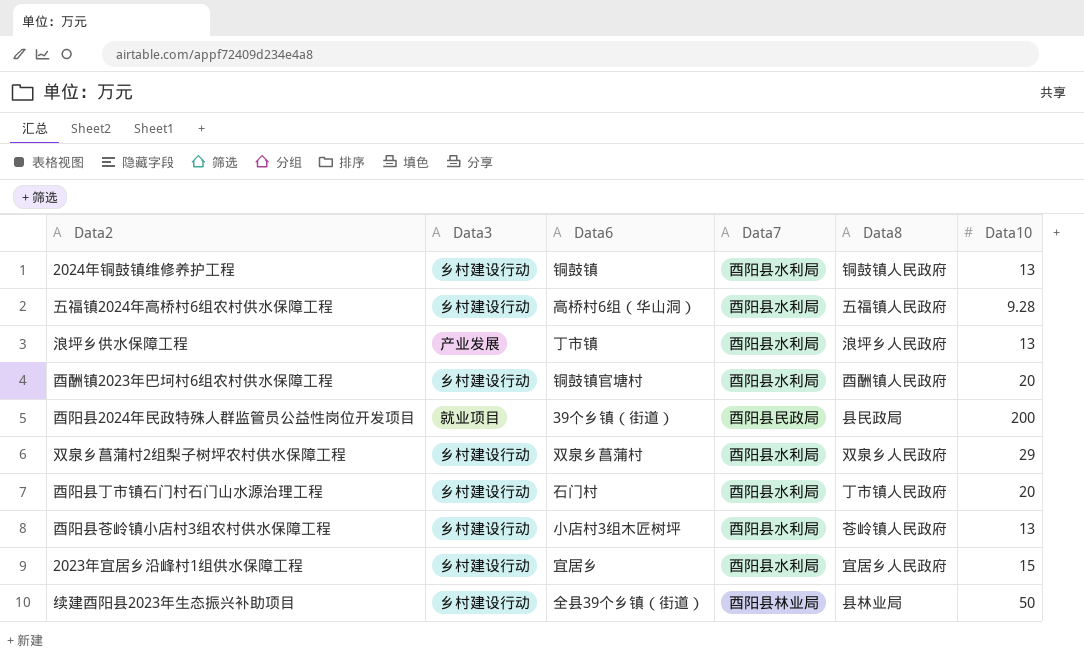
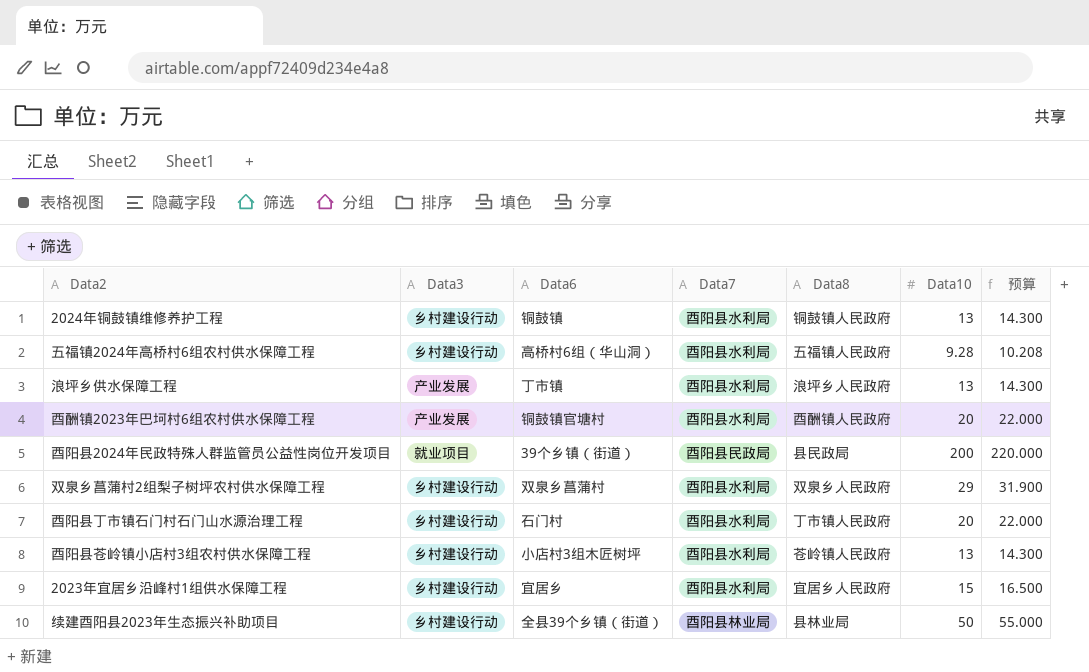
column 预算 | formula: none -> [Data10] * 1.1
酉酬镇2023年巴坷村6组农村供水保障工程 | Data3: 乡村建设行动 -> 产业发展

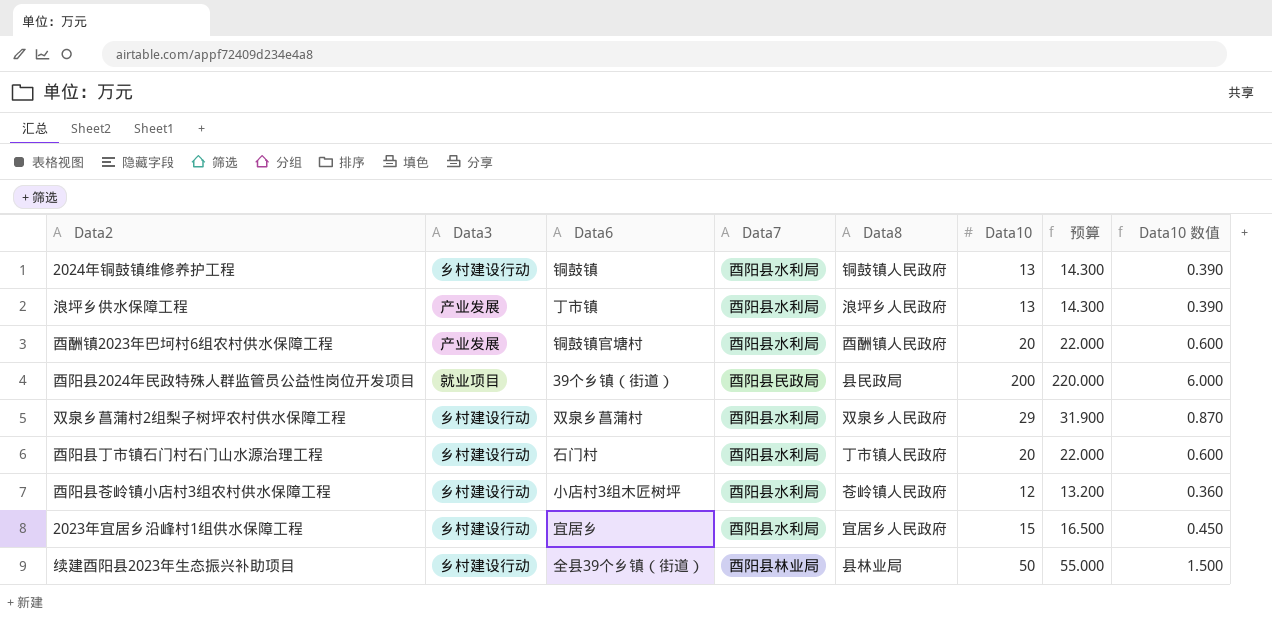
column Data10 数值 | formula: none -> [Data10] * 0.03
row 五福镇2024年高桥村6组农村供水保障工程: 乡村建设行动 | 高桥村6组（华山洞） | 酉阳县水利局 | 五福镇人民政府 | 9.28 | 10.208 -> none
酉阳县苍岭镇小店村3组农村供水保障工程 | Data10: 13 -> 12
酉阳县苍岭镇小店村3组农村供水保障工程 | 预算: 14.300 -> 13.200

